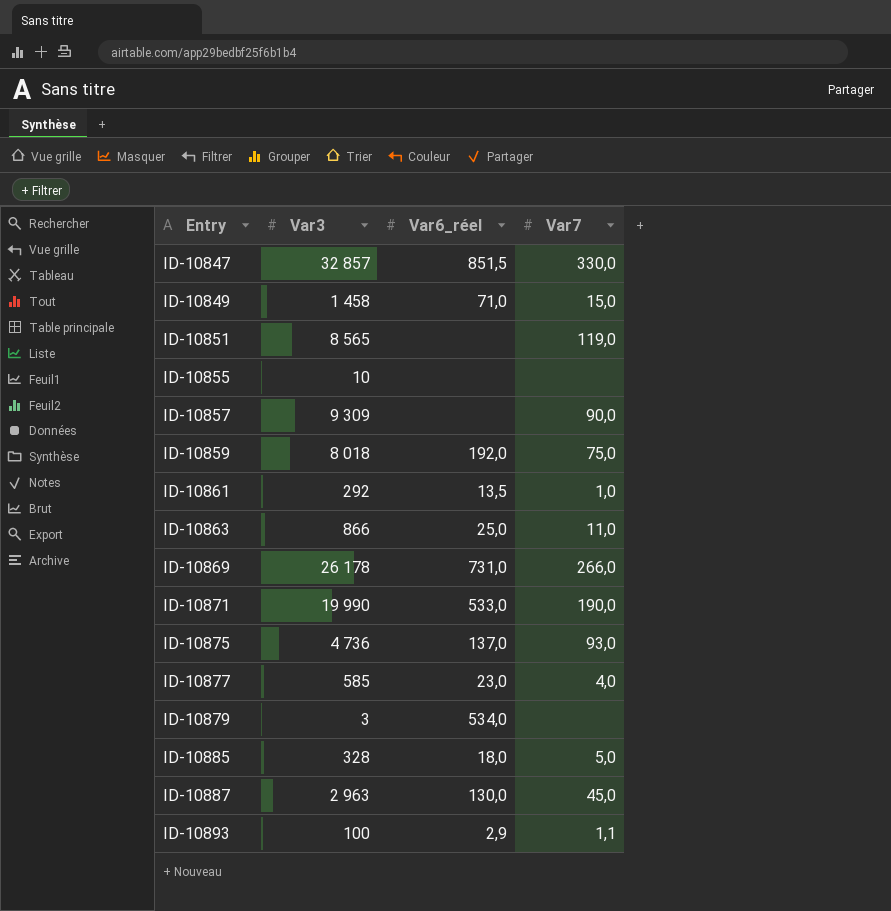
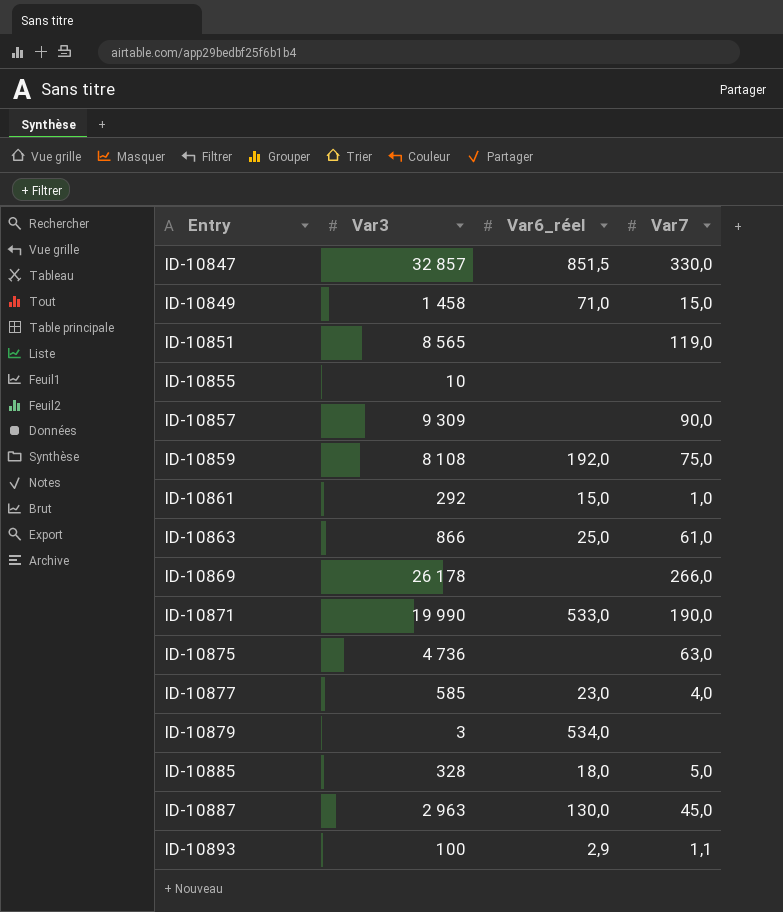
ID-10859 | Var3: 8 018 -> 8 108
ID-10861 | Var6_réel: 13,5 -> 15,0
ID-10863 | Var7: 11,0 -> 61,0
ID-10869 | Var6_réel: 731,0 -> none
ID-10875 | Var6_réel: 137,0 -> none
ID-10875 | Var7: 93,0 -> 63,0

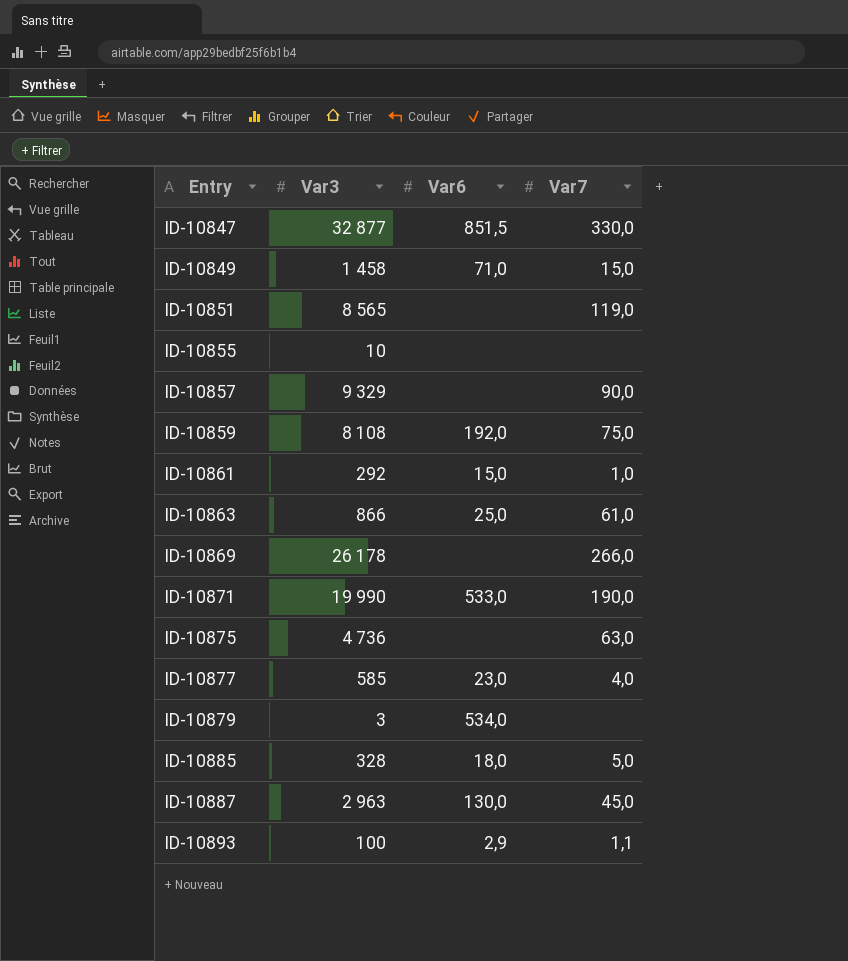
column name: Var6_réel -> Var6
ID-10847 | Var3: 32 857 -> 32 877
ID-10857 | Var3: 9 309 -> 9 329

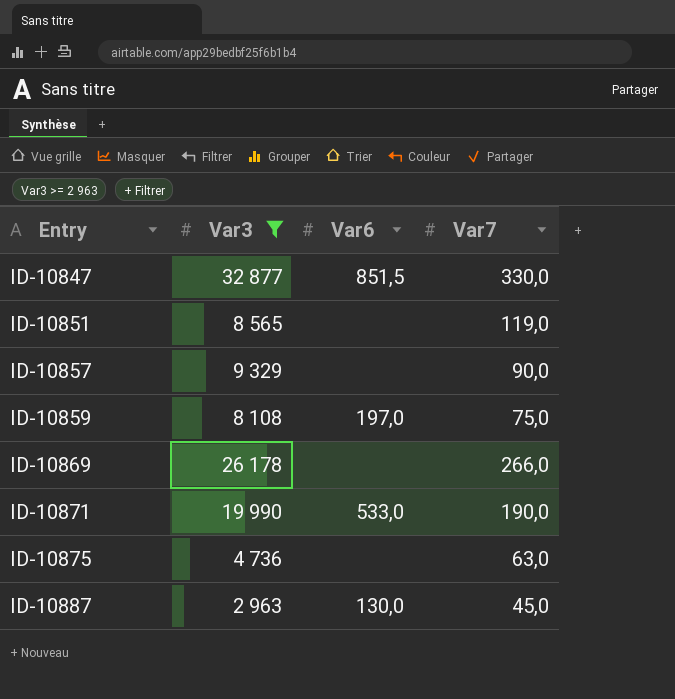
filter: none -> Var3 >= 2 963
ID-10859 | Var6: 192,0 -> 197,0

